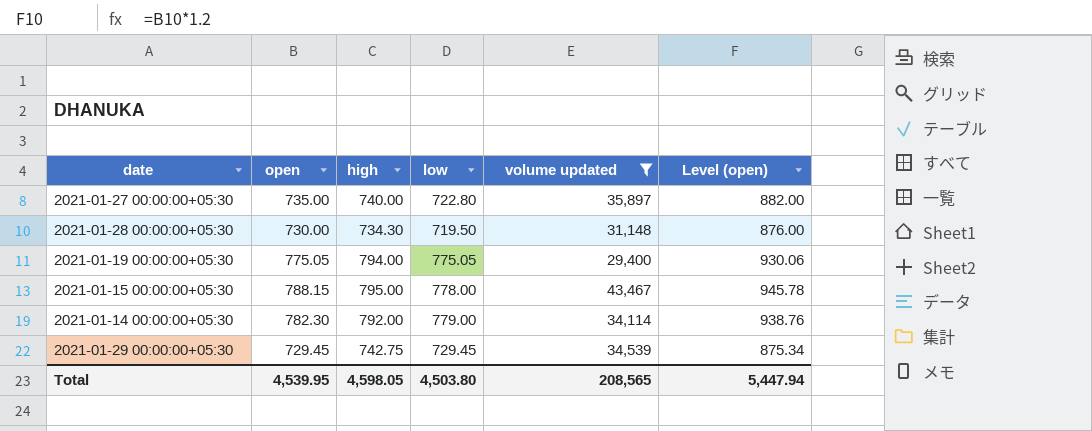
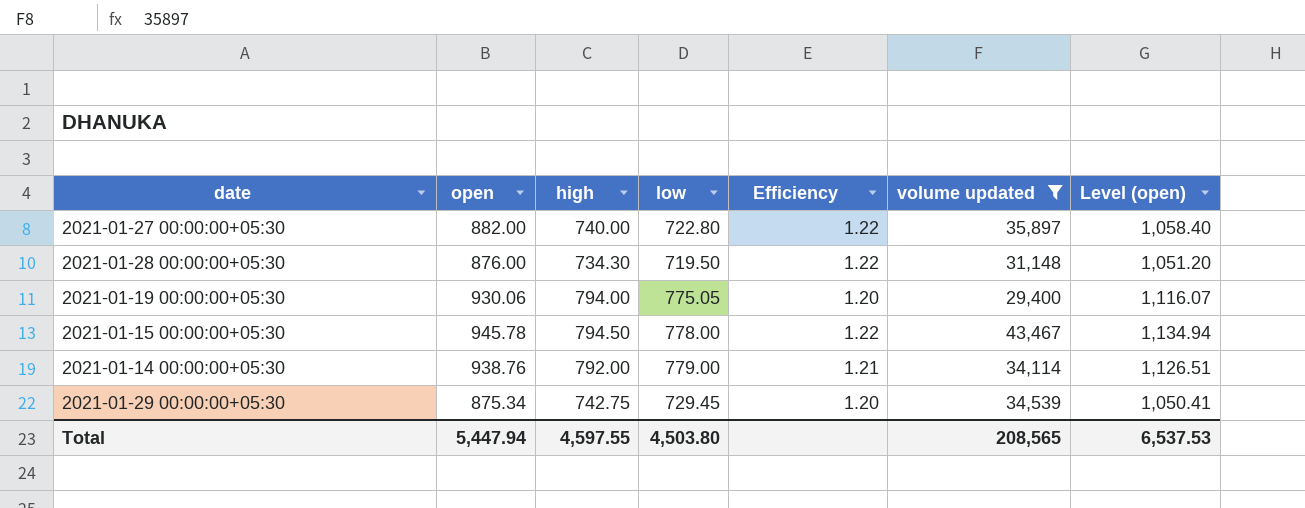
column Efficiency | formula: none -> [open] / [low]
2021-01-27 00:00:00+05:30 | open: 735.00 -> 882.00
2021-01-27 00:00:00+05:30 | Level (open): 882.00 -> 1,058.40
2021-01-28 00:00:00+05:30 | open: 730.00 -> 876.00
2021-01-28 00:00:00+05:30 | Level (open): 876.00 -> 1,051.20
2021-01-19 00:00:00+05:30 | open: 775.05 -> 930.06
2021-01-19 00:00:00+05:30 | Level (open): 930.06 -> 1,116.07
2021-01-15 00:00:00+05:30 | open: 788.15 -> 945.78
2021-01-15 00:00:00+05:30 | high: 795.00 -> 794.50
2021-01-15 00:00:00+05:30 | Level (open): 945.78 -> 1,134.94
2021-01-14 00:00:00+05:30 | open: 782.30 -> 938.76
2021-01-14 00:00:00+05:30 | Level (open): 938.76 -> 1,126.51
2021-01-29 00:00:00+05:30 | open: 729.45 -> 875.34
2021-01-29 00:00:00+05:30 | Level (open): 875.34 -> 1,050.41
Total | open: 4,539.95 -> 5,447.94
Total | high: 4,598.05 -> 4,597.55
Total | Level (open): 5,447.94 -> 6,537.53

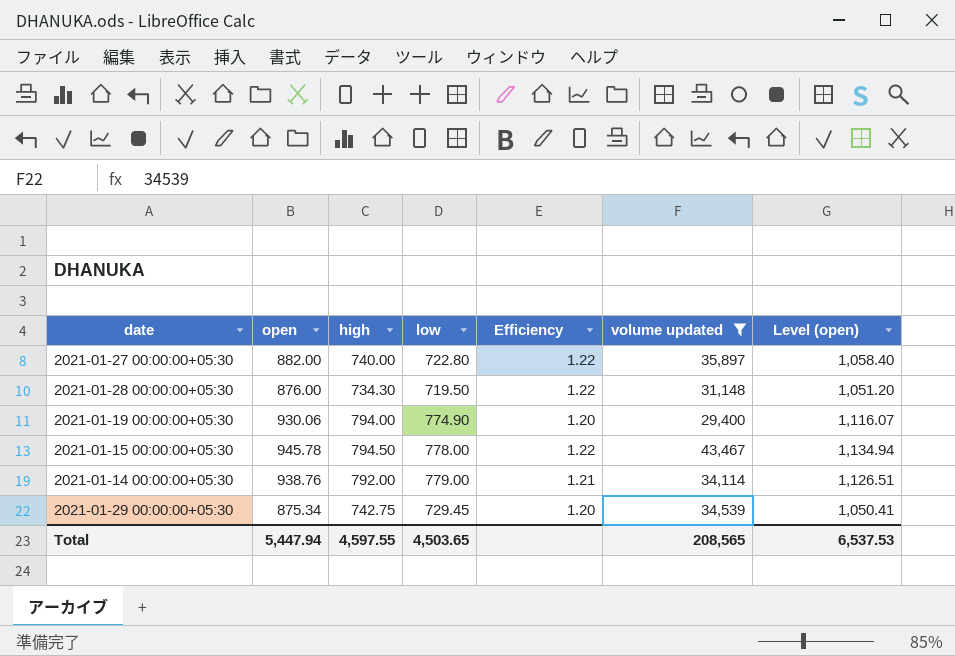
2021-01-19 00:00:00+05:30 | low: 775.05 -> 774.90
Total | low: 4,503.80 -> 4,503.65

